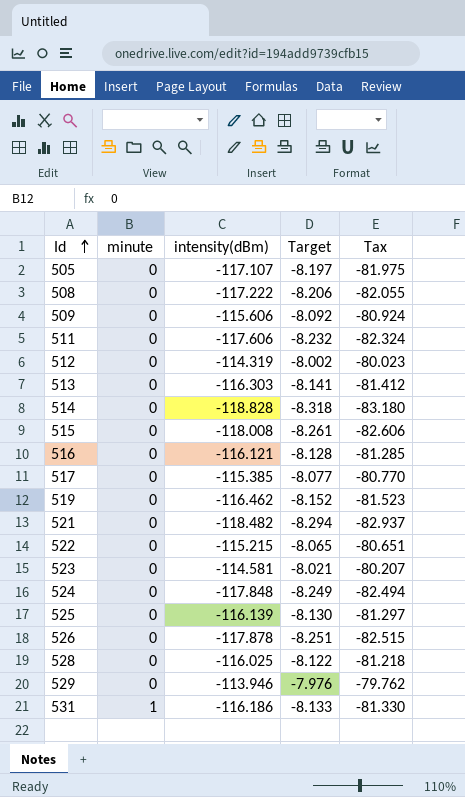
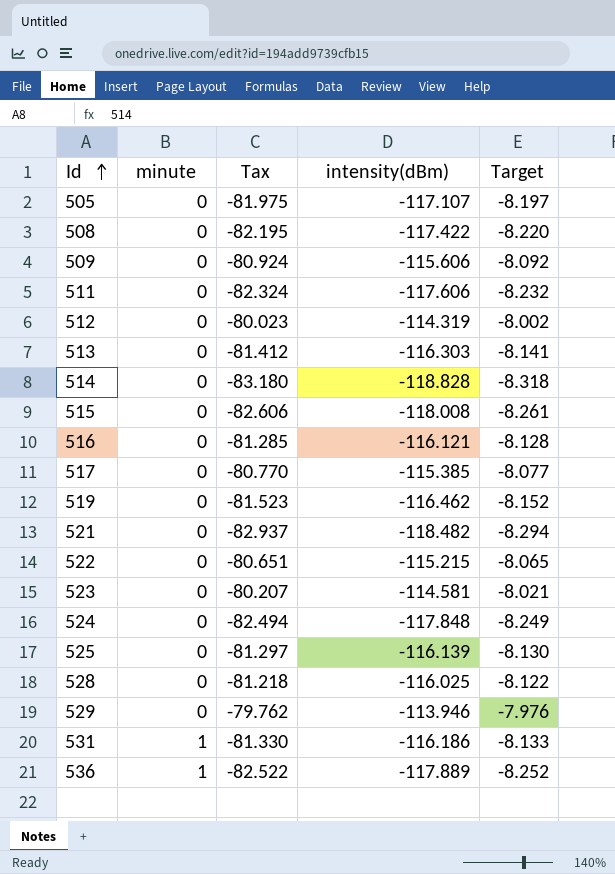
column Tax | position: 5 -> 3
row 526: 0 | -117.878 | -8.251 | -82.515 -> none
508 | Tax: -82.055 -> -82.195
508 | intensity(dBm): -117.222 -> -117.422
508 | Target: -8.206 -> -8.220
row 536: none -> 1 | -82.522 | -117.889 | -8.252

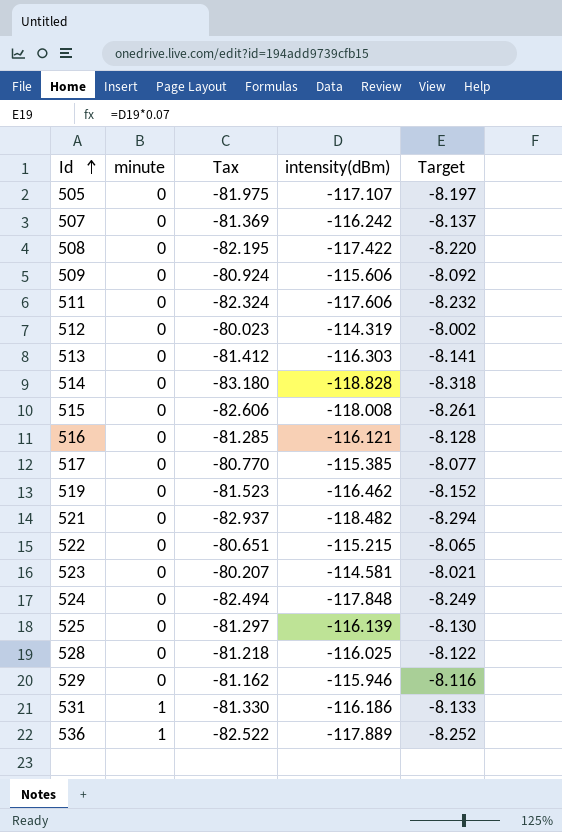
row 507: none -> 0 | -81.369 | -116.242 | -8.137
529 | Tax: -79.762 -> -81.162
529 | intensity(dBm): -113.946 -> -115.946
529 | Target: -7.976 -> -8.116

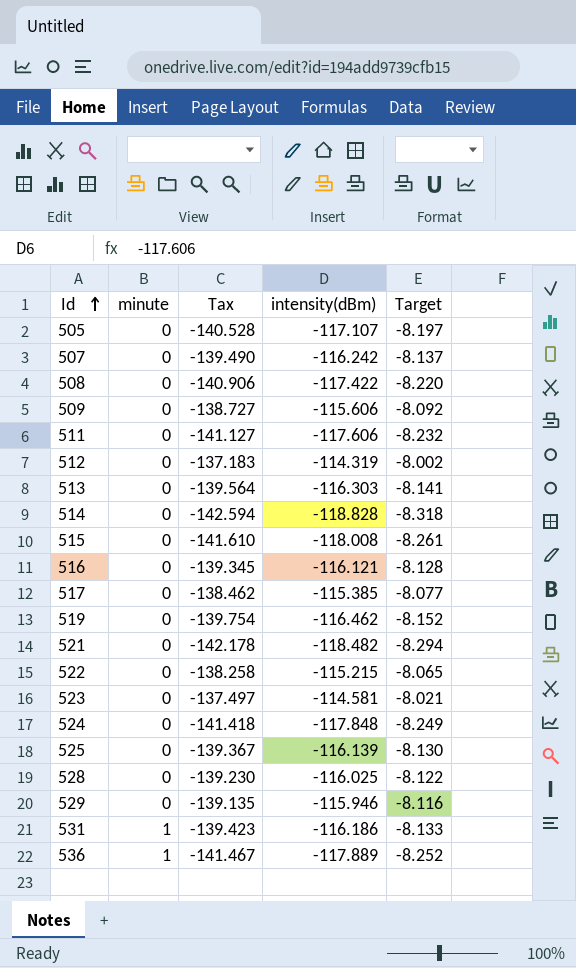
column Tax | formula: [intensity(dBm)] * 0.7 -> [intensity(dBm)] * 1.2

